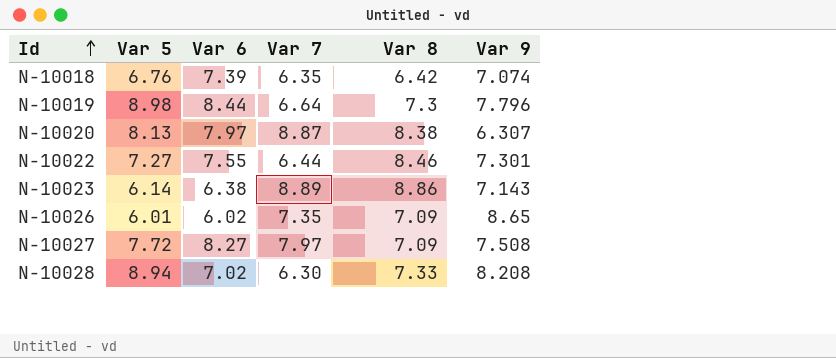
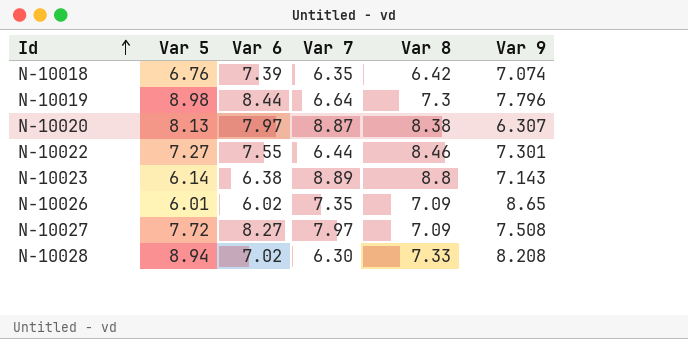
N-10023 | Var 8: 8.86 -> 8.8

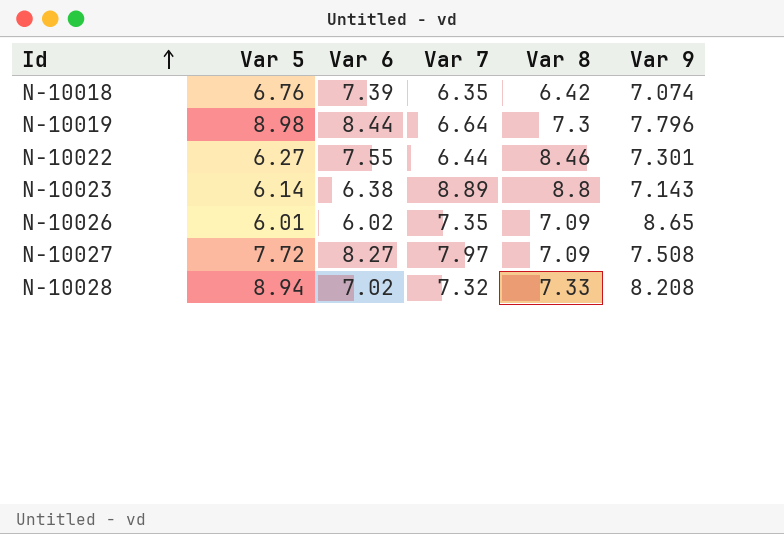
row N-10020: 8.13 | 7.97 | 8.87 | 8.38 | 6.307 -> none
N-10022 | Var 5: 7.27 -> 6.27
N-10028 | Var 7: 6.30 -> 7.32

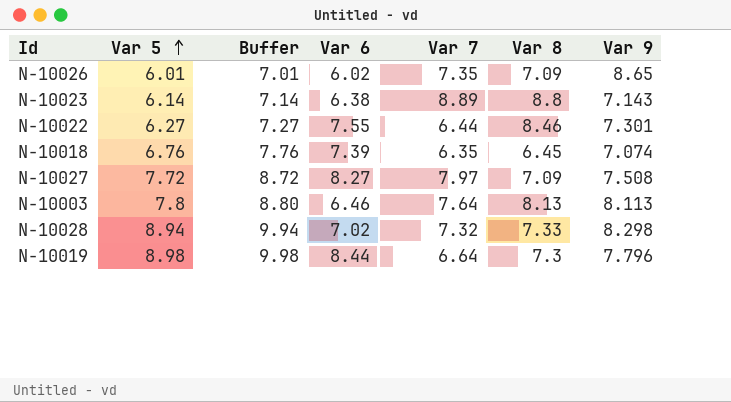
row order: Id ascending -> Var 5 ascending
column Buffer | formula: none -> [Var 5] + 1
N-10018 | Var 8: 6.42 -> 6.45
row N-10003: none -> 7.8 | 8.80 | 6.46 | 7.64 | 8.13 | 8.113
N-10028 | Var 9: 8.208 -> 8.298

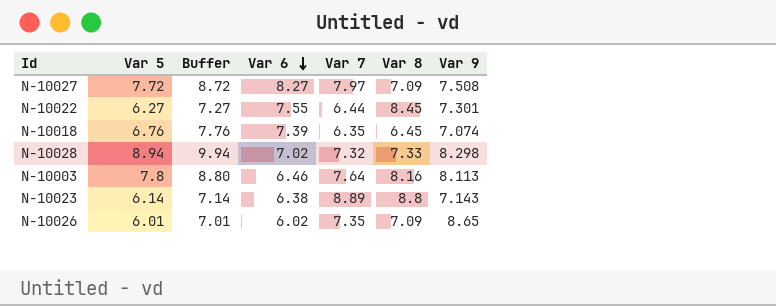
row order: Var 5 ascending -> Var 6 descending
row N-10019: 8.98 | 9.98 | 8.44 | 6.64 | 7.3 | 7.796 -> none
N-10022 | Var 8: 8.46 -> 8.45
N-10003 | Var 8: 8.13 -> 8.16

